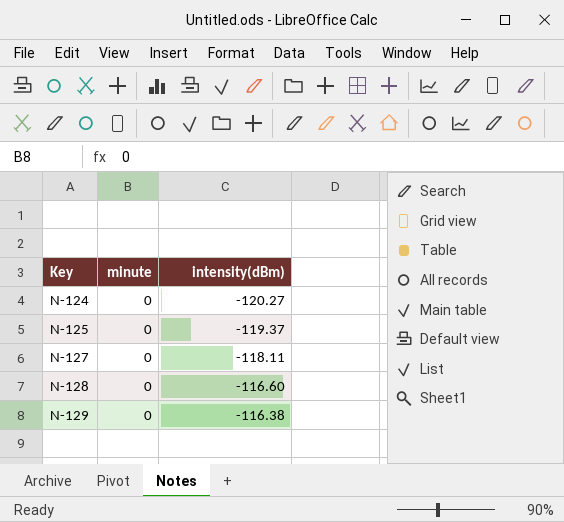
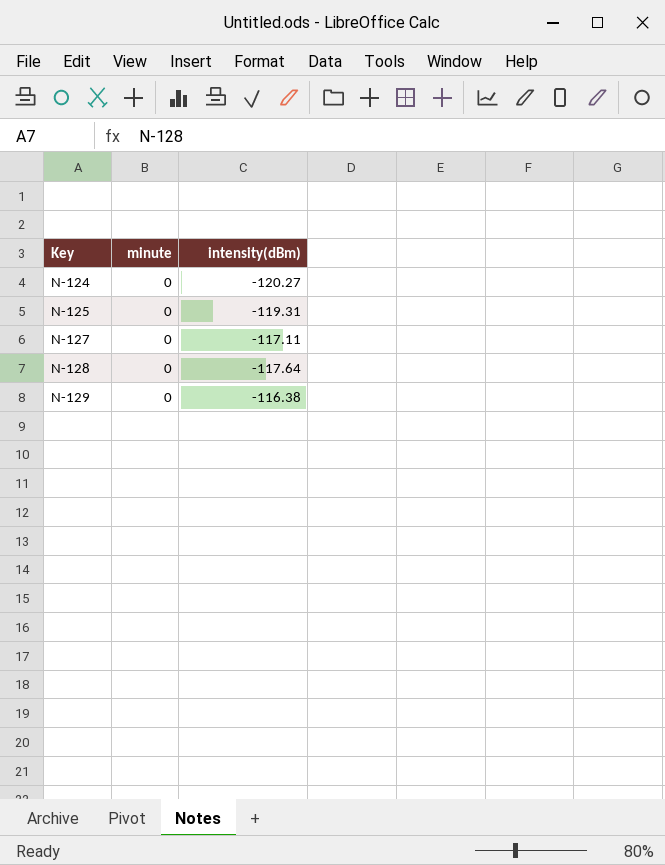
N-125 | intensity(dBm): -119.37 -> -119.31
N-127 | intensity(dBm): -118.11 -> -117.11
N-128 | intensity(dBm): -116.60 -> -117.64

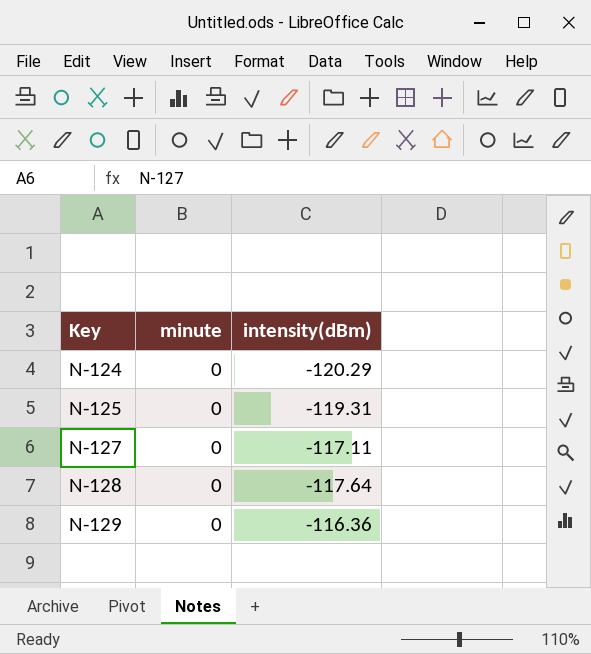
N-124 | intensity(dBm): -120.27 -> -120.29
N-129 | intensity(dBm): -116.38 -> -116.36

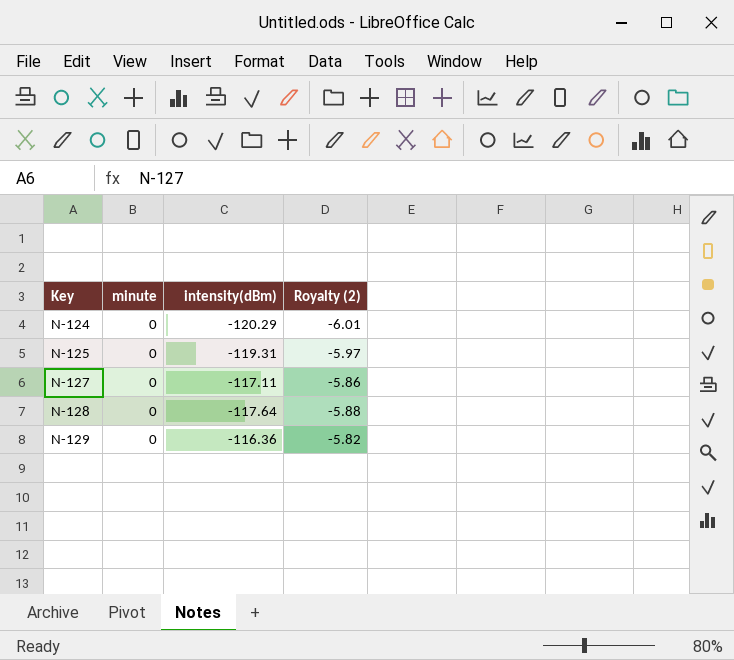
column Royalty (2) | formula: none -> [intensity(dBm)] * 0.05

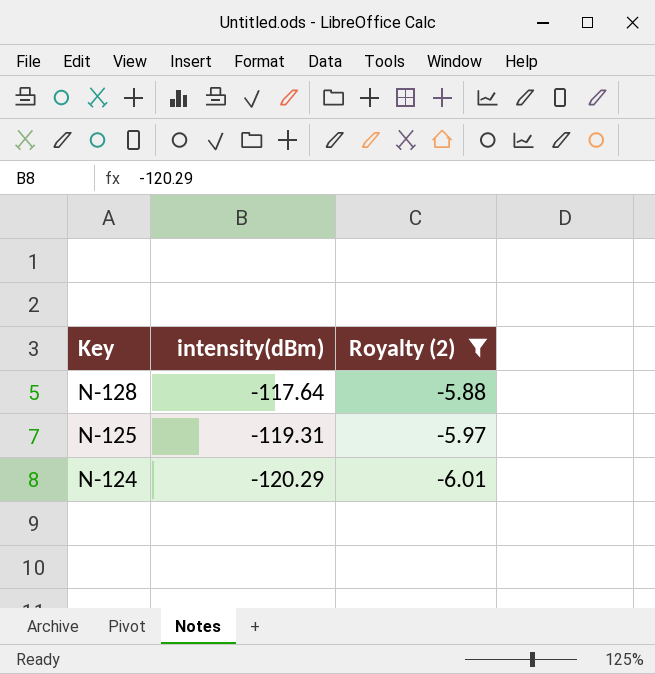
filter: none -> Royalty (2) <= -5.88
row order: Key ascending -> Key descending
column minute | position: 2 -> none

